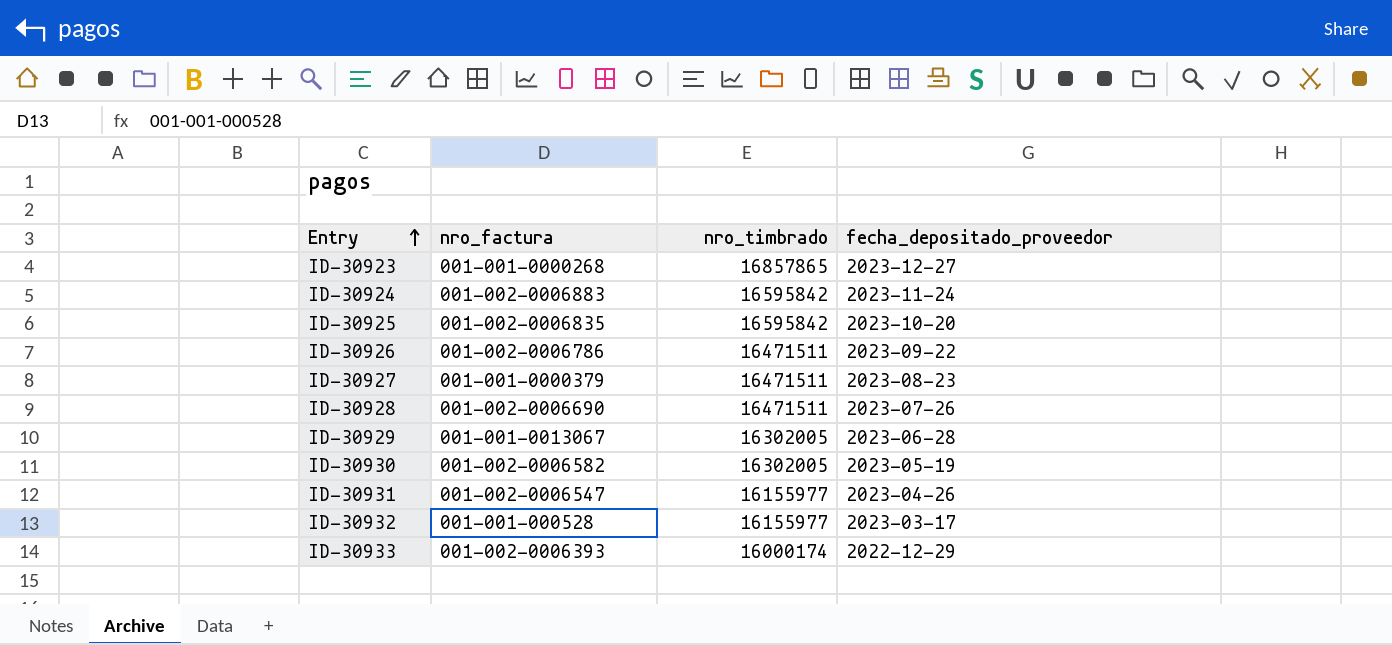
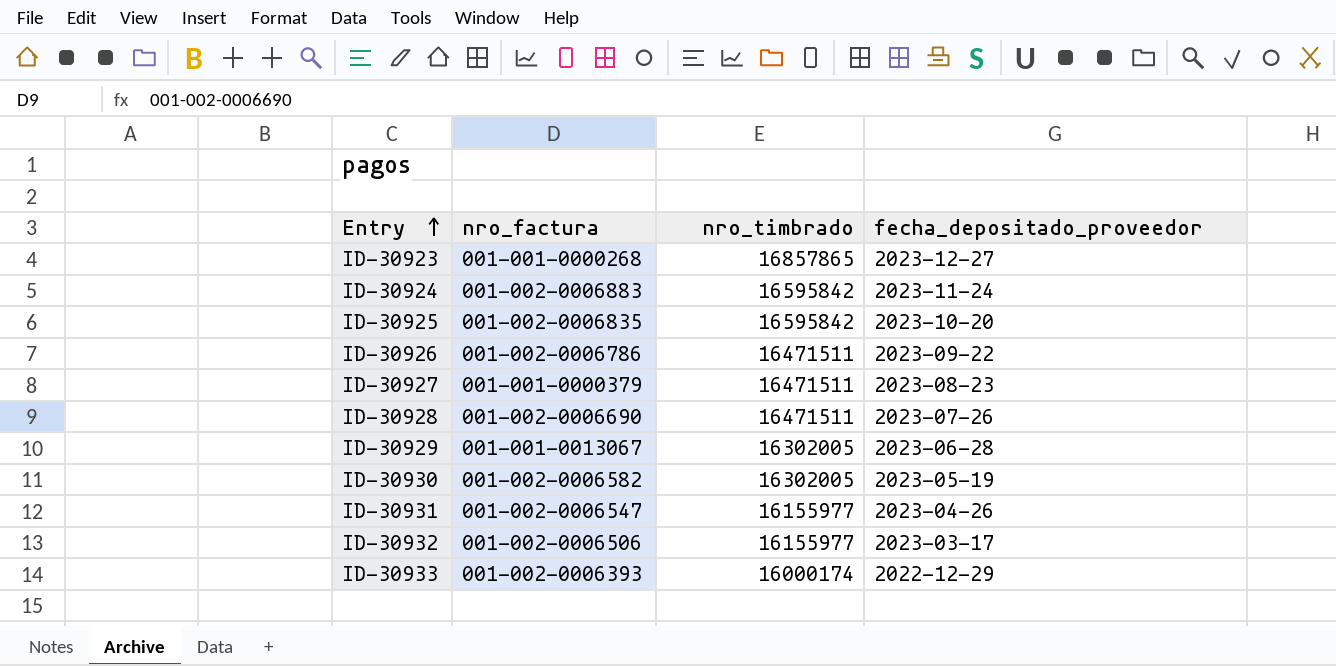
ID-30932 | nro_factura: 001-001-000528 -> 001-002-0006506

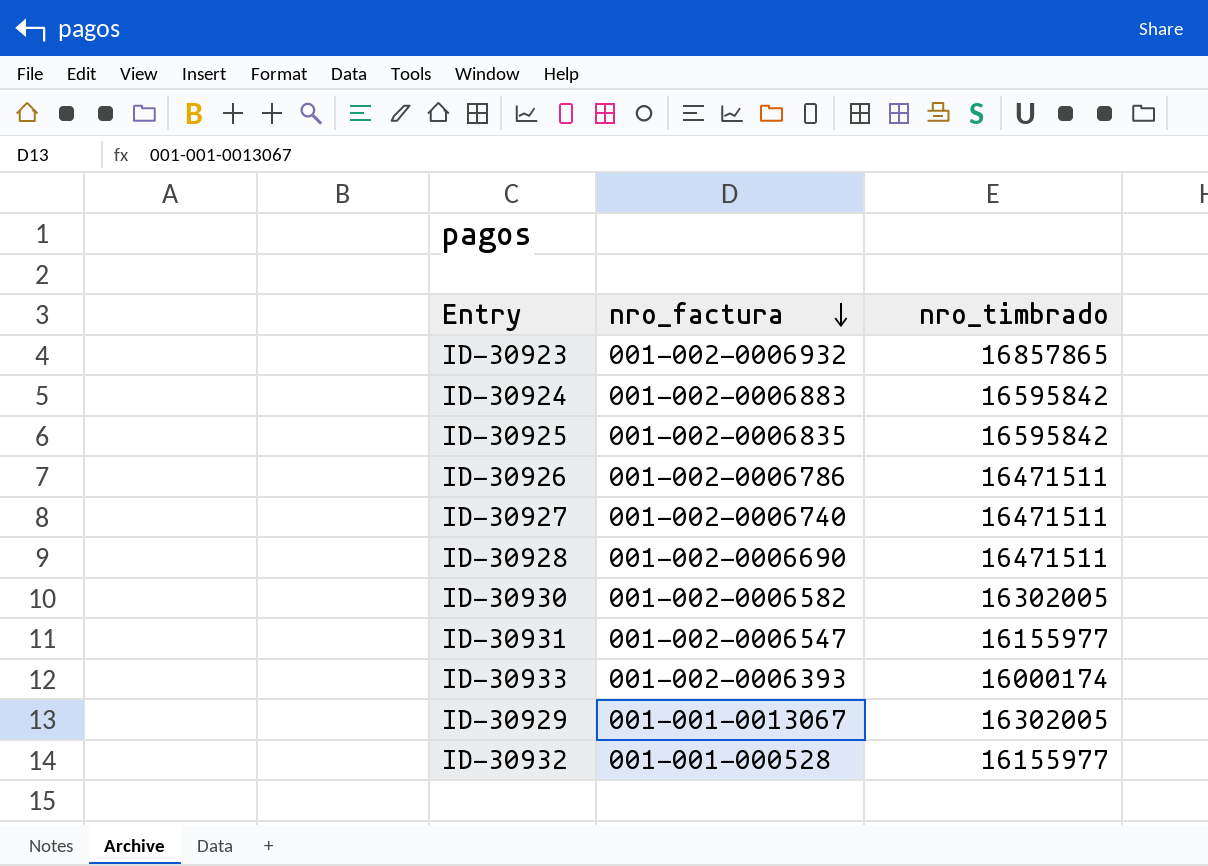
row order: Entry ascending -> nro_factura descending
column fecha_depositado_proveedor | position: 4 -> none
ID-30923 | nro_factura: 001-001-0000268 -> 001-002-0006932
ID-30927 | nro_factura: 001-001-0000379 -> 001-002-0006740
ID-30932 | nro_factura: 001-002-0006506 -> 001-001-000528

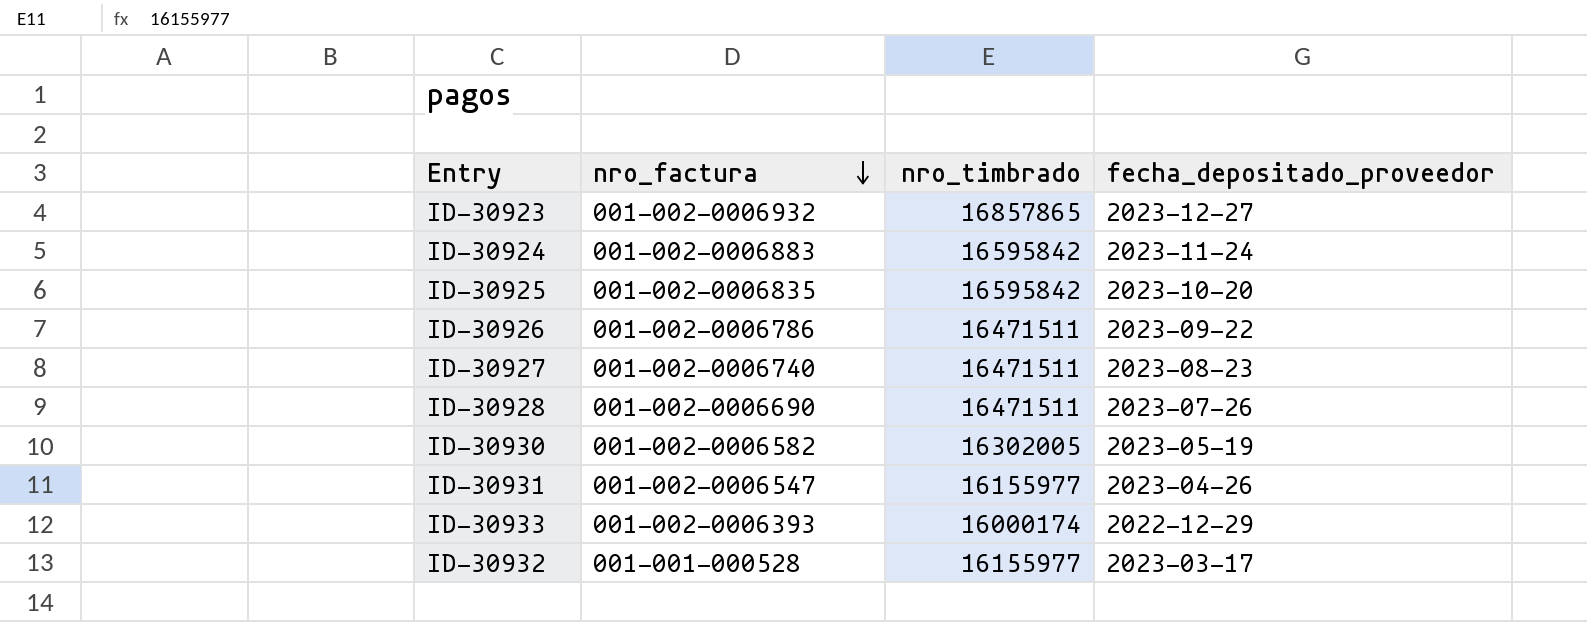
column fecha_depositado_proveedor | position: none -> 4
row ID-30929: 001-001-0013067 | 16302005 -> none

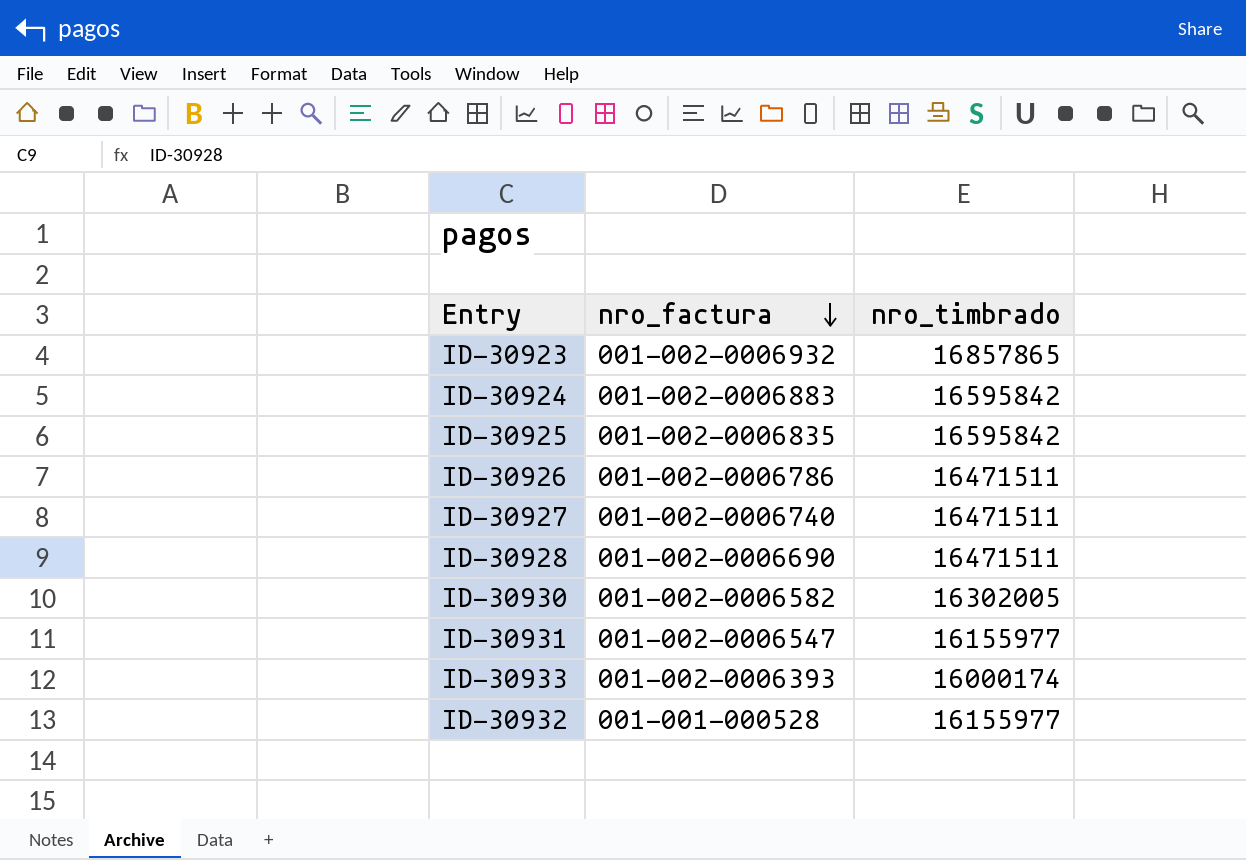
column fecha_depositado_proveedor | position: 4 -> none

